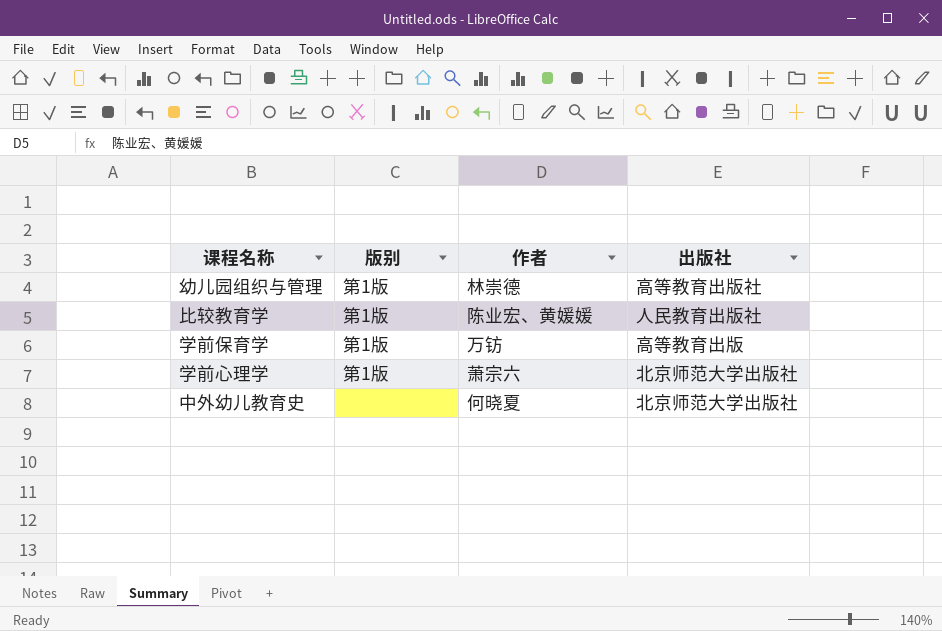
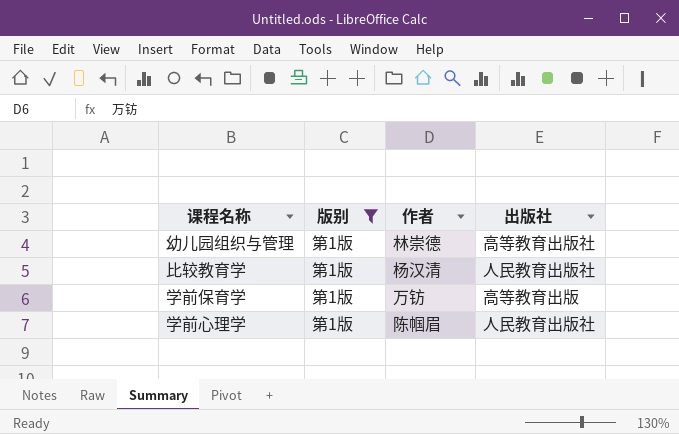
filter: none -> 版别 = 第1版
比较教育学 | 作者: 陈业宏、黄媛媛 -> 杨汉清
学前心理学 | 作者: 萧宗六 -> 陈帼眉
学前心理学 | 出版社: 北京师范大学出版社 -> 人民教育出版社

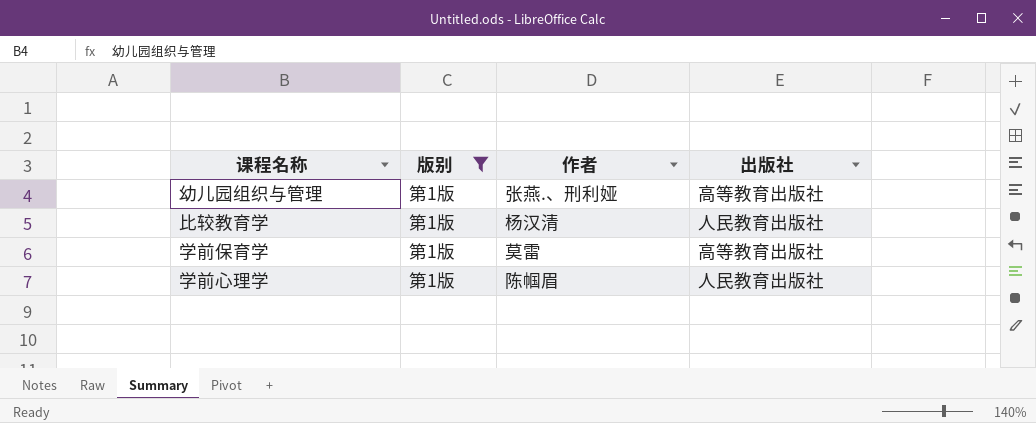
幼儿园组织与管理 | 作者: 林崇德 -> 张燕.、刑利娅
学前保育学 | 作者: 万钫 -> 莫雷
学前保育学 | 出版社: 高等教育出版 -> 高等教育出版社

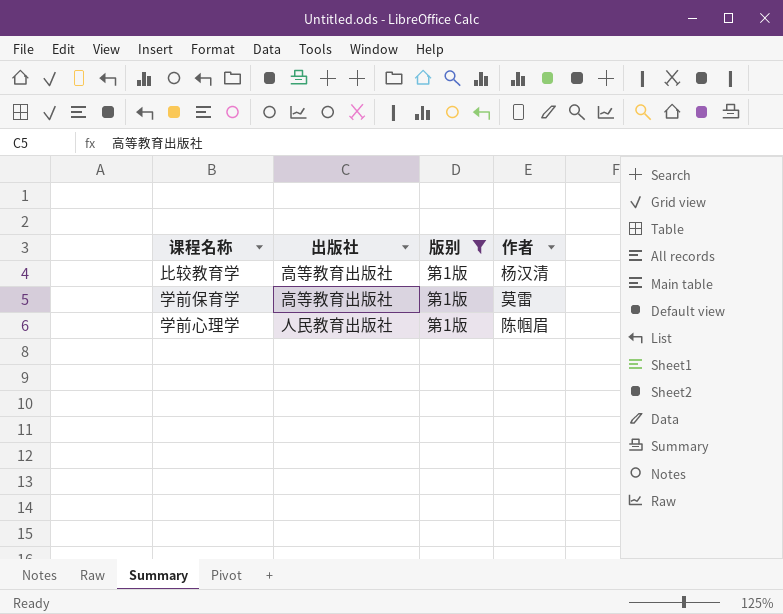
column 出版社 | position: 4 -> 2
row 幼儿园组织与管理: 第1版 | 张燕.、刑利娅 | 高等教育出版社 -> none
比较教育学 | 出版社: 人民教育出版社 -> 高等教育出版社

